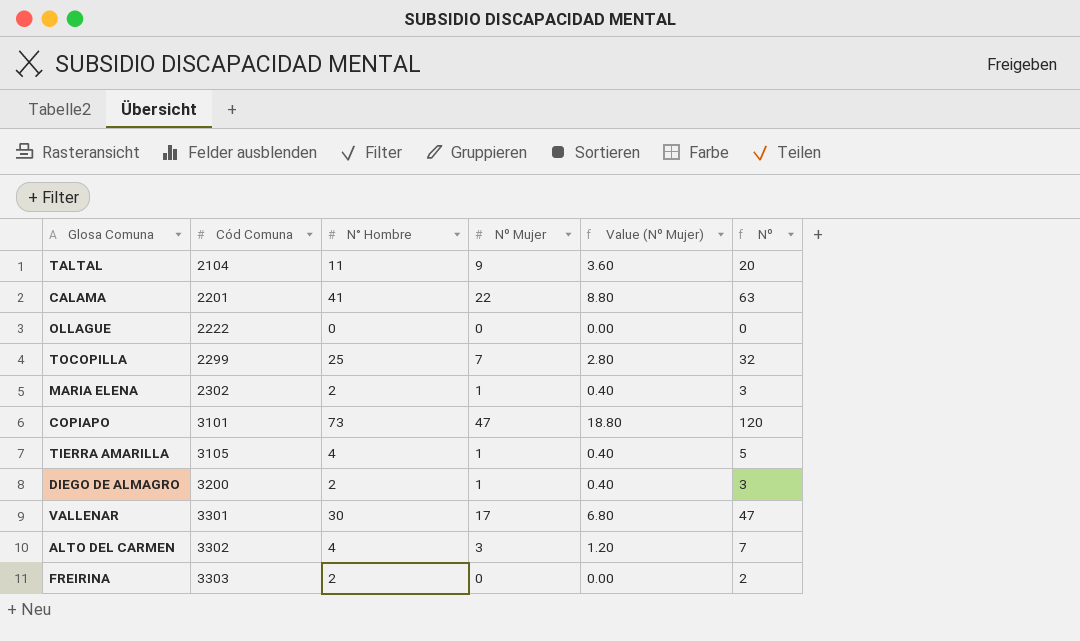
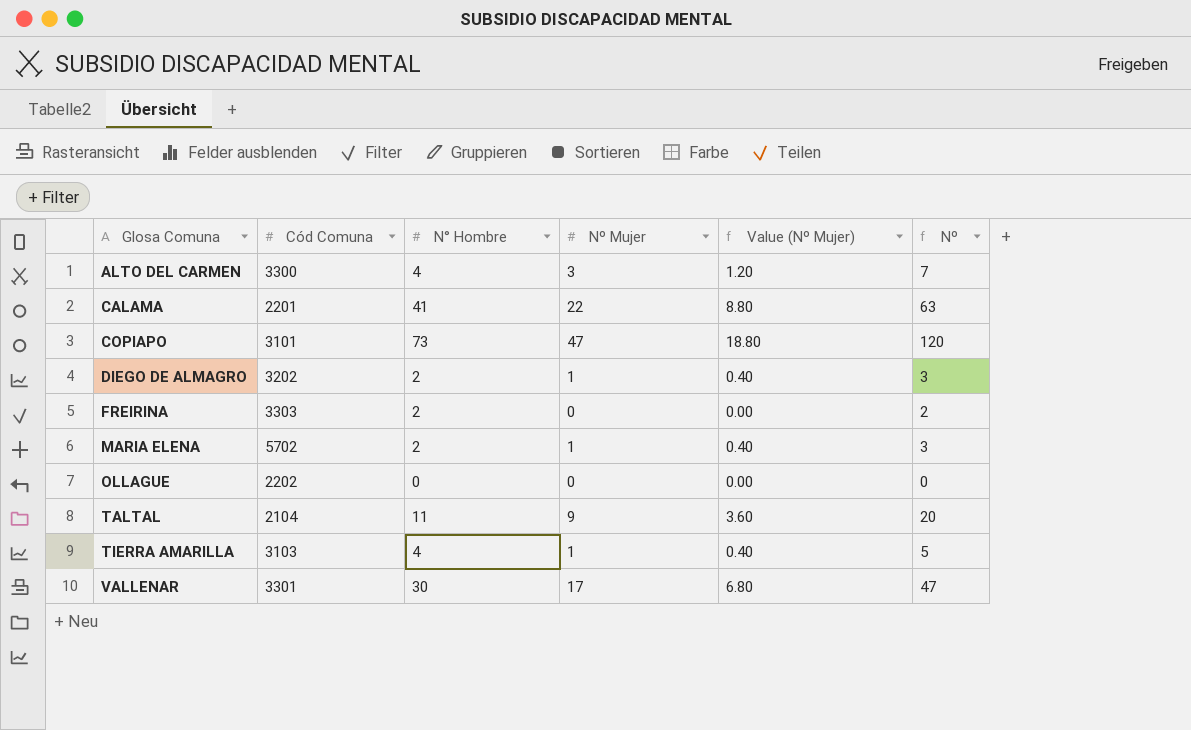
row order: Cód Comuna ascending -> Glosa Comuna ascending
row TOCOPILLA: 2299 | 25 | 7 | 2.80 | 32 -> none
ALTO DEL CARMEN | Cód Comuna: 3302 -> 3300
DIEGO DE ALMAGRO | Cód Comuna: 3200 -> 3202
MARIA ELENA | Cód Comuna: 2302 -> 5702
OLLAGUE | Cód Comuna: 2222 -> 2202
TIERRA AMARILLA | Cód Comuna: 3105 -> 3103

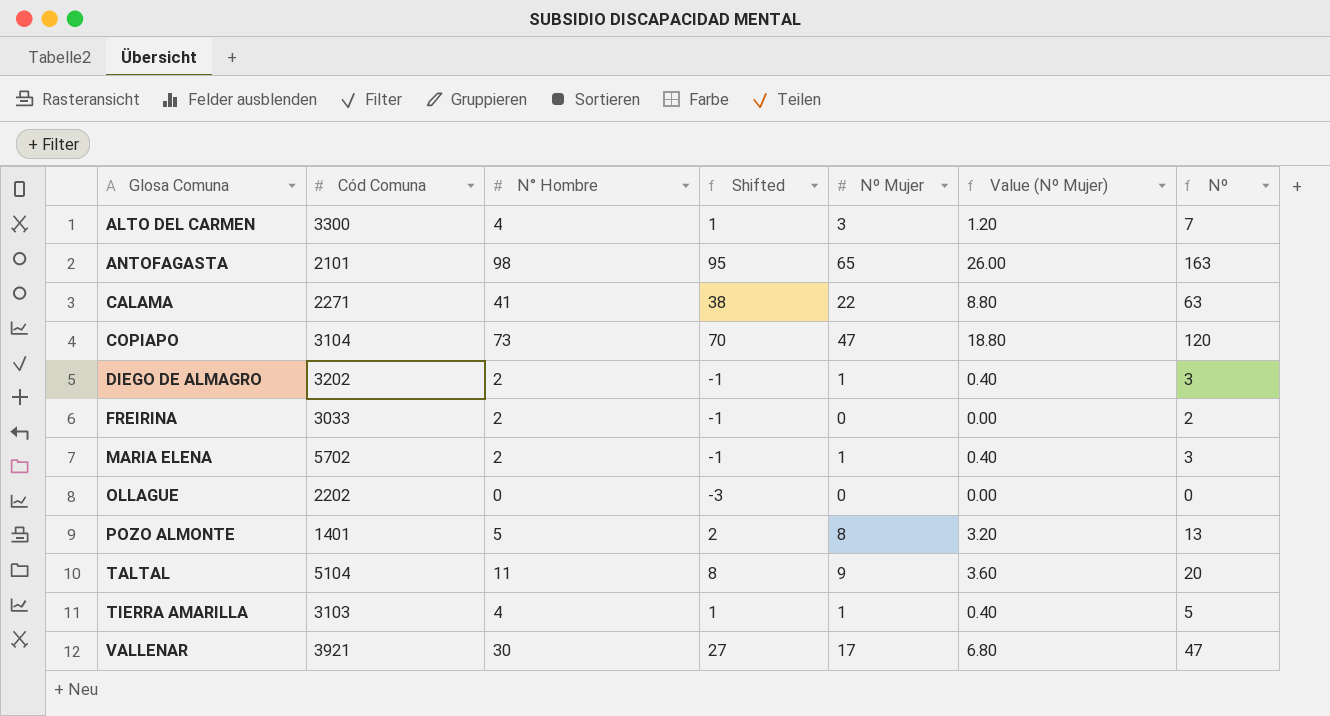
column Shifted | formula: none -> [N° Hombre] - 3
row ANTOFAGASTA: none -> 2101 | 98 | 95 | 65 | 26.00 | 163
CALAMA | Cód Comuna: 2201 -> 2271
COPIAPO | Cód Comuna: 3101 -> 3104
FREIRINA | Cód Comuna: 3303 -> 3033
row POZO ALMONTE: none -> 1401 | 5 | 2 | 8 | 3.20 | 13
TALTAL | Cód Comuna: 2104 -> 5104
VALLENAR | Cód Comuna: 3301 -> 3921

